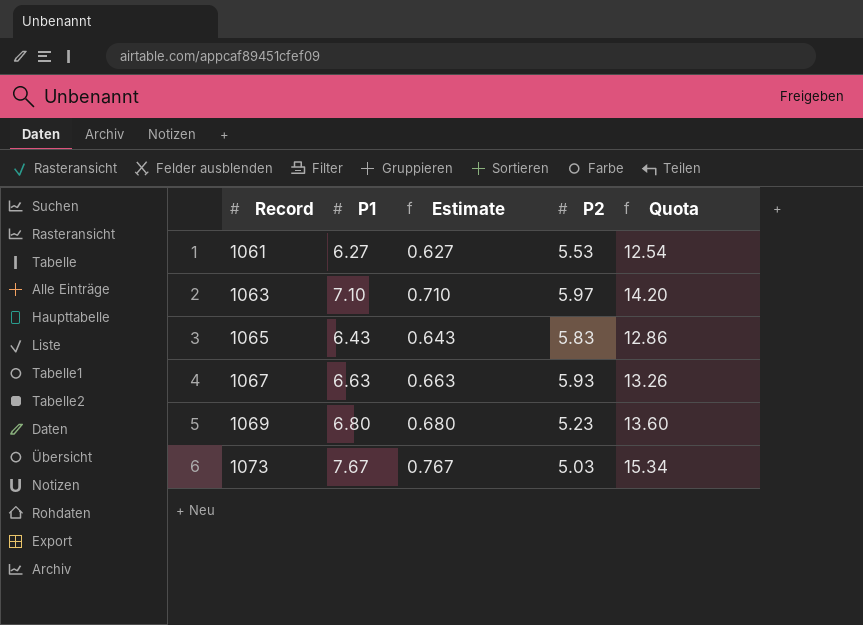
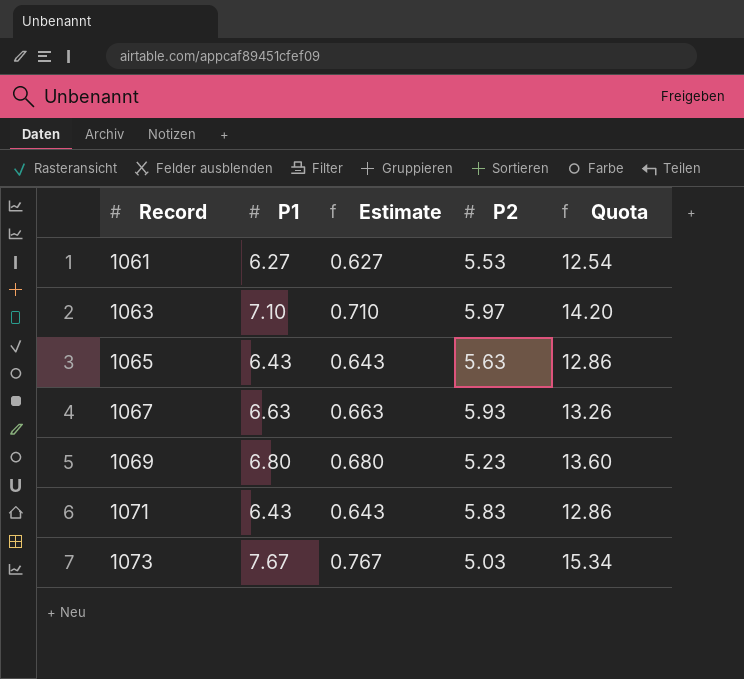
1065 | P2: 5.83 -> 5.63
row 1071: none -> 6.43 | 0.643 | 5.83 | 12.86

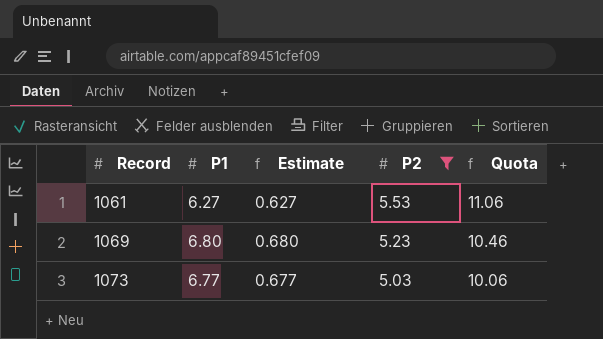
filter: none -> P2 <= 5.53
column Quota | formula: [P1] * 2 -> [P2] * 2
1073 | P1: 7.67 -> 6.77
1073 | Estimate: 0.767 -> 0.677

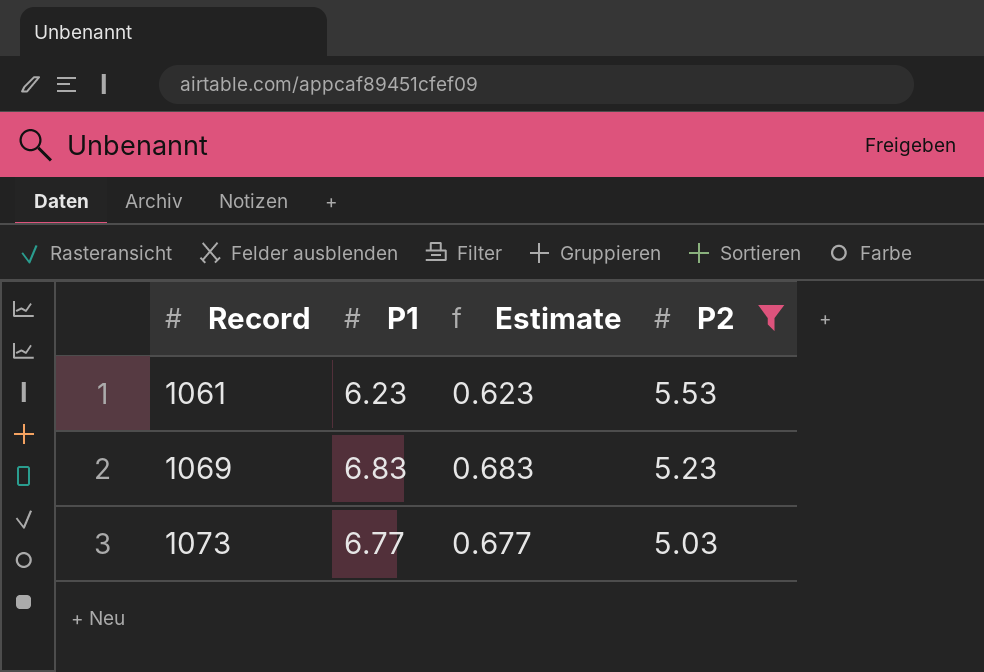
column Quota | formula: [P2] * 2 -> none
1061 | P1: 6.27 -> 6.23
1061 | Estimate: 0.627 -> 0.623
1069 | P1: 6.80 -> 6.83
1069 | Estimate: 0.680 -> 0.683

